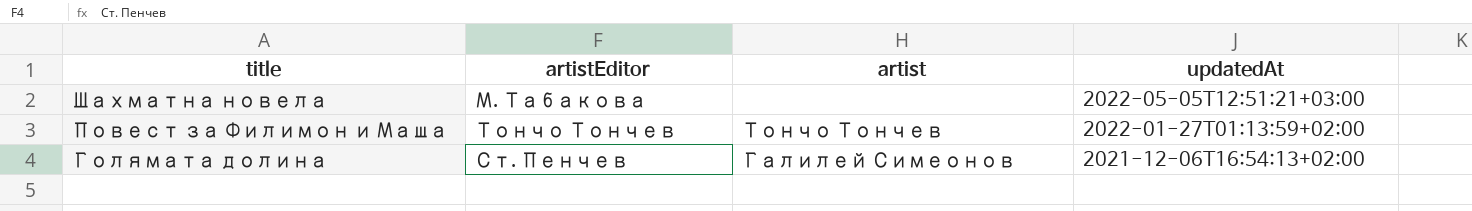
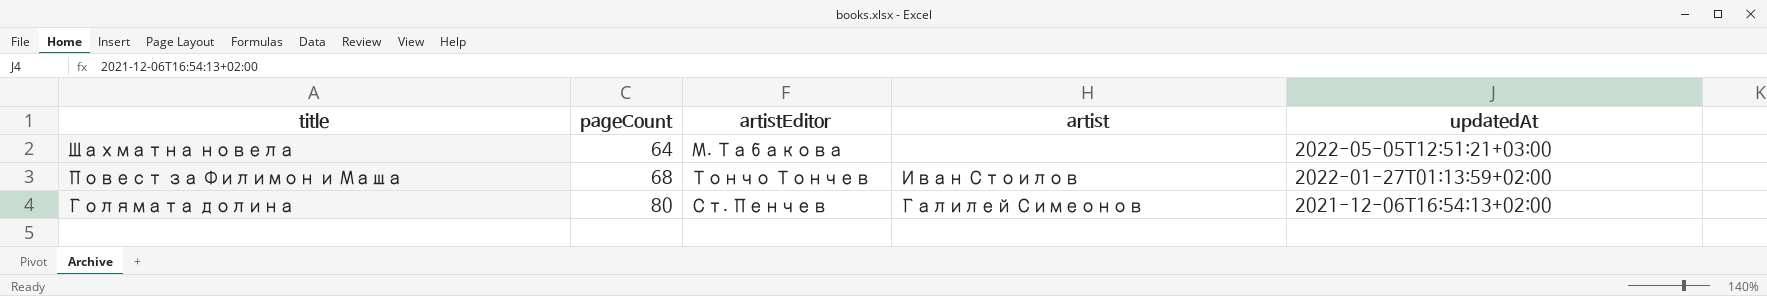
column pageCount | position: none -> 2
Повест за Филимон и Маша | artist: Тончо Тончев -> Иван Стоилов

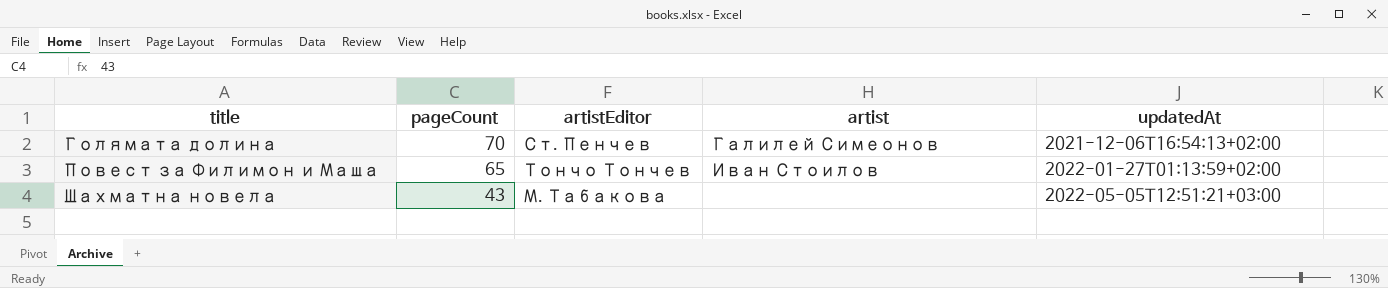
row order: title descending -> title ascending
Голямата долина | pageCount: 80 -> 70
Повест за Филимон и Маша | pageCount: 68 -> 65
Шахматна новела | pageCount: 64 -> 43

